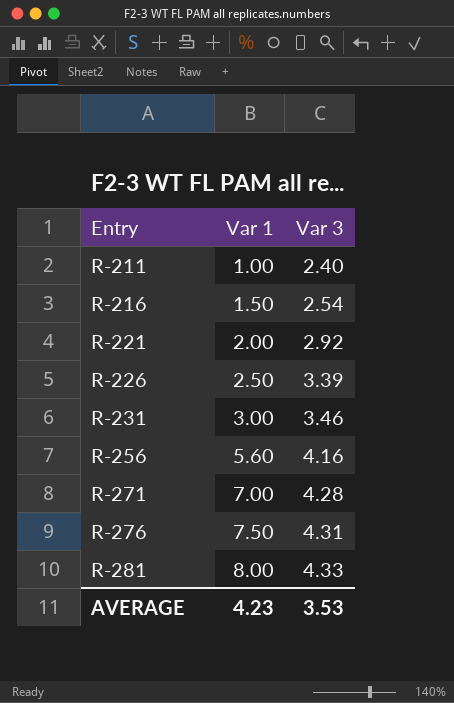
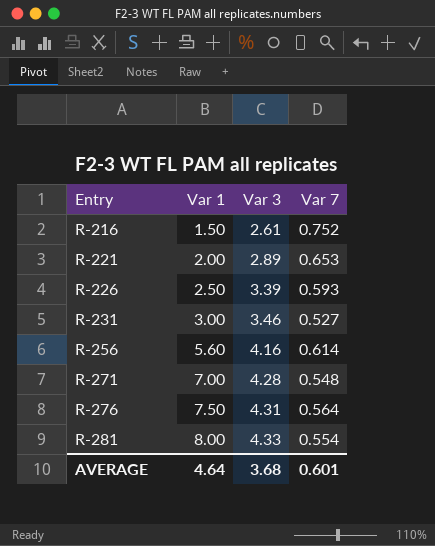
column Var 7 | position: none -> 4
row R-211: 1.00 | 2.40 -> none
R-216 | Var 3: 2.54 -> 2.61
R-221 | Var 3: 2.92 -> 2.89
AVERAGE | Var 1: 4.23 -> 4.64
AVERAGE | Var 3: 3.53 -> 3.68

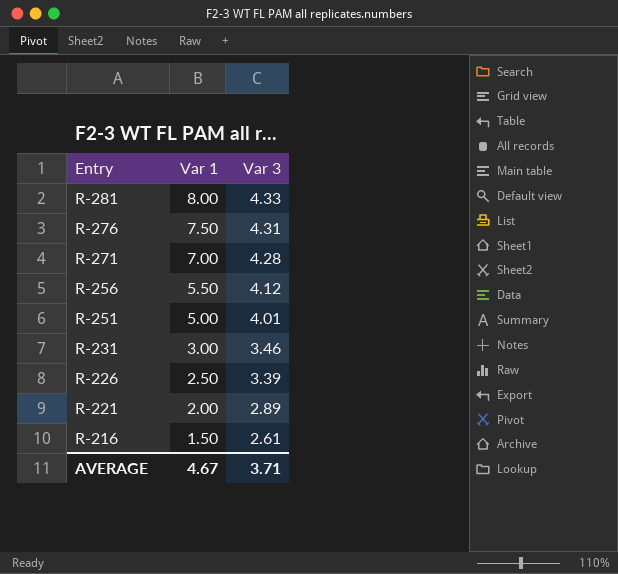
row order: Entry ascending -> Entry descending
column Var 7 | position: 4 -> none
R-256 | Var 1: 5.60 -> 5.50
R-256 | Var 3: 4.16 -> 4.12
row R-251: none -> 5.00 | 4.01
AVERAGE | Var 1: 4.64 -> 4.67
AVERAGE | Var 3: 3.68 -> 3.71

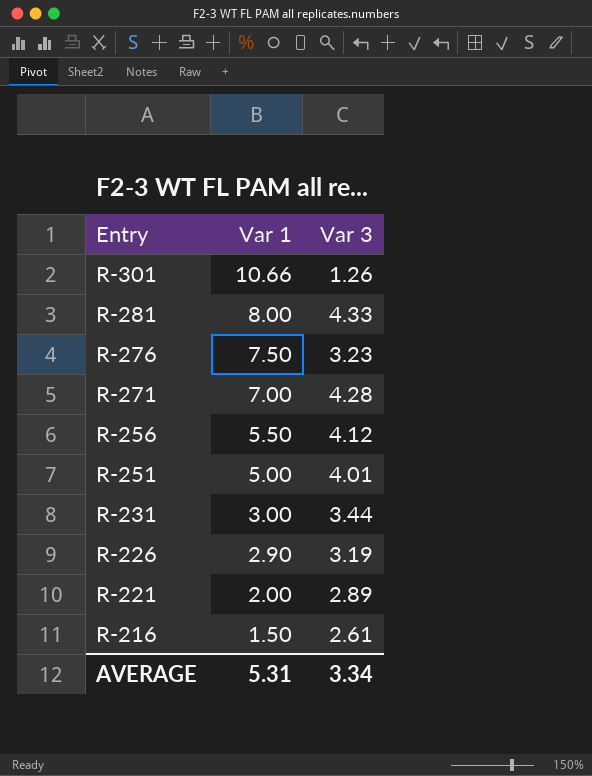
row R-301: none -> 10.66 | 1.26
R-276 | Var 3: 4.31 -> 3.23
R-231 | Var 3: 3.46 -> 3.44
R-226 | Var 1: 2.50 -> 2.90
R-226 | Var 3: 3.39 -> 3.19
AVERAGE | Var 1: 4.67 -> 5.31
AVERAGE | Var 3: 3.71 -> 3.34

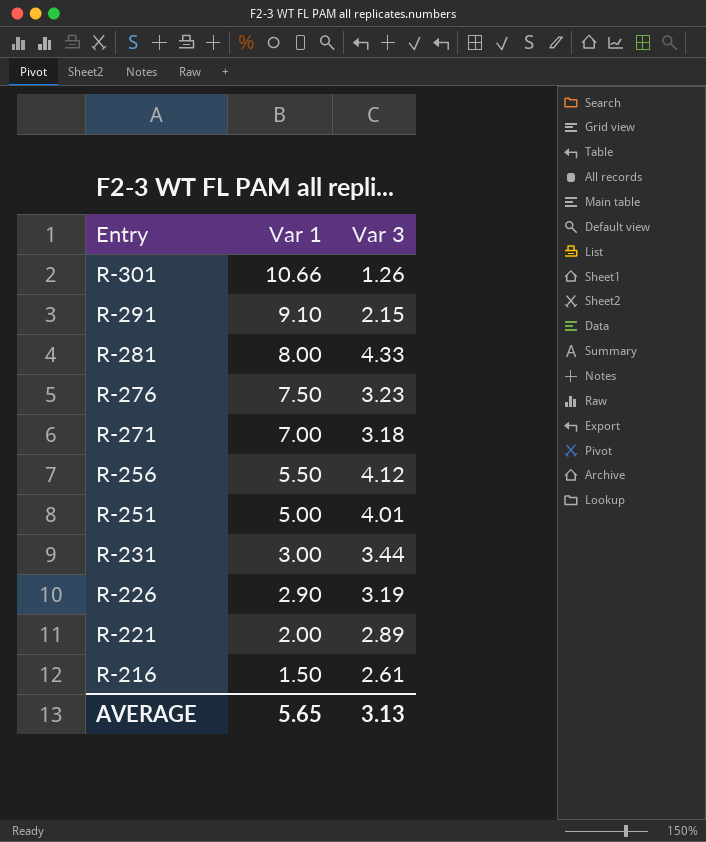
row R-291: none -> 9.10 | 2.15
R-271 | Var 3: 4.28 -> 3.18
AVERAGE | Var 1: 5.31 -> 5.65
AVERAGE | Var 3: 3.34 -> 3.13

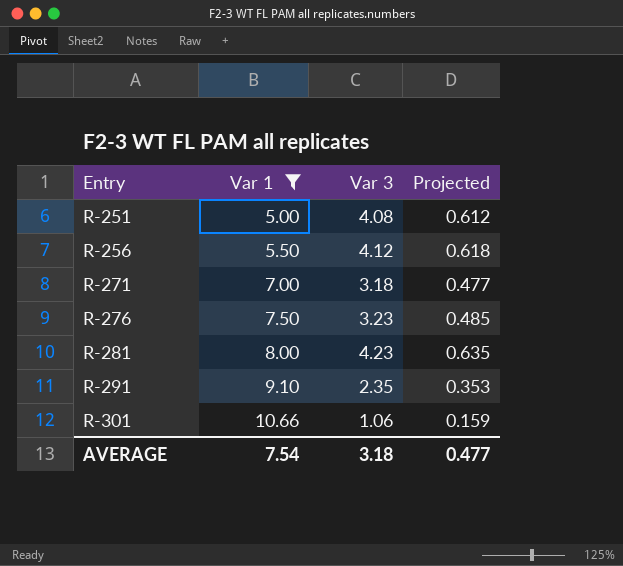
filter: none -> Var 1 >= 5.00
row order: Entry descending -> Entry ascending
column Projected | formula: none -> [Var 3] * 0.15
R-251 | Var 3: 4.01 -> 4.08
R-281 | Var 3: 4.33 -> 4.23
R-291 | Var 3: 2.15 -> 2.35
R-301 | Var 3: 1.26 -> 1.06
AVERAGE | Var 1: 5.65 -> 7.54
AVERAGE | Var 3: 3.13 -> 3.18

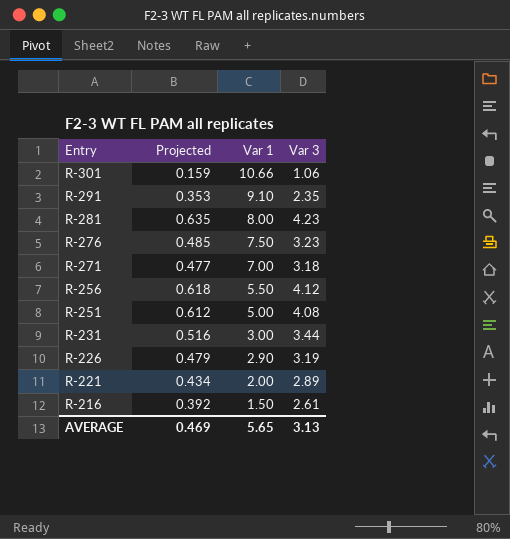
filter: Var 1 >= 5.00 -> none
row order: Entry ascending -> Entry descending
column Projected | position: 4 -> 2
AVERAGE | Projected: 0.477 -> 0.469
AVERAGE | Var 1: 7.54 -> 5.65
AVERAGE | Var 3: 3.18 -> 3.13

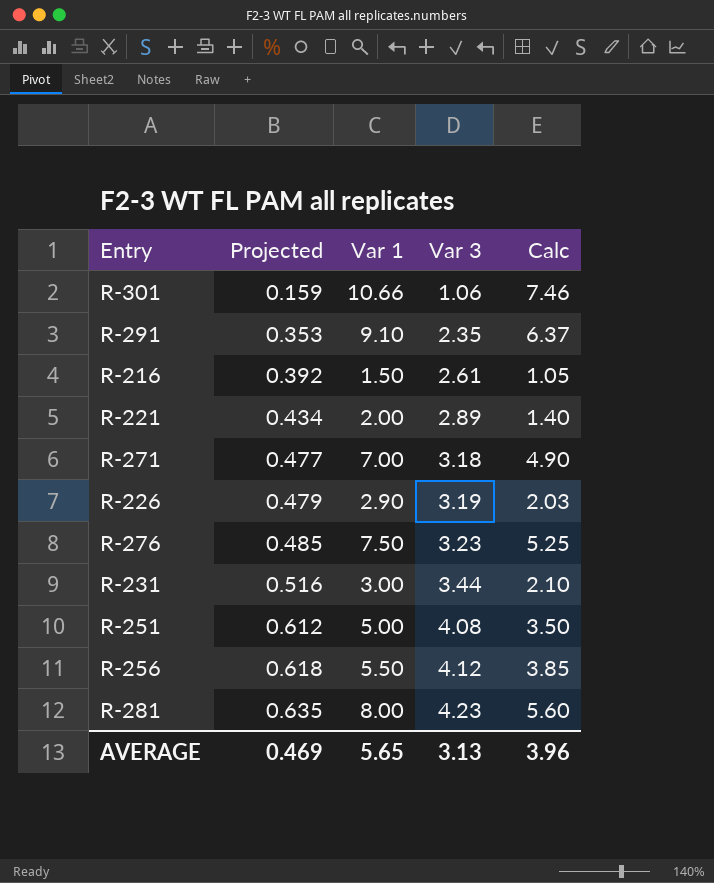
row order: Entry descending -> Projected ascending
column Calc | formula: none -> [Var 1] * 0.7

